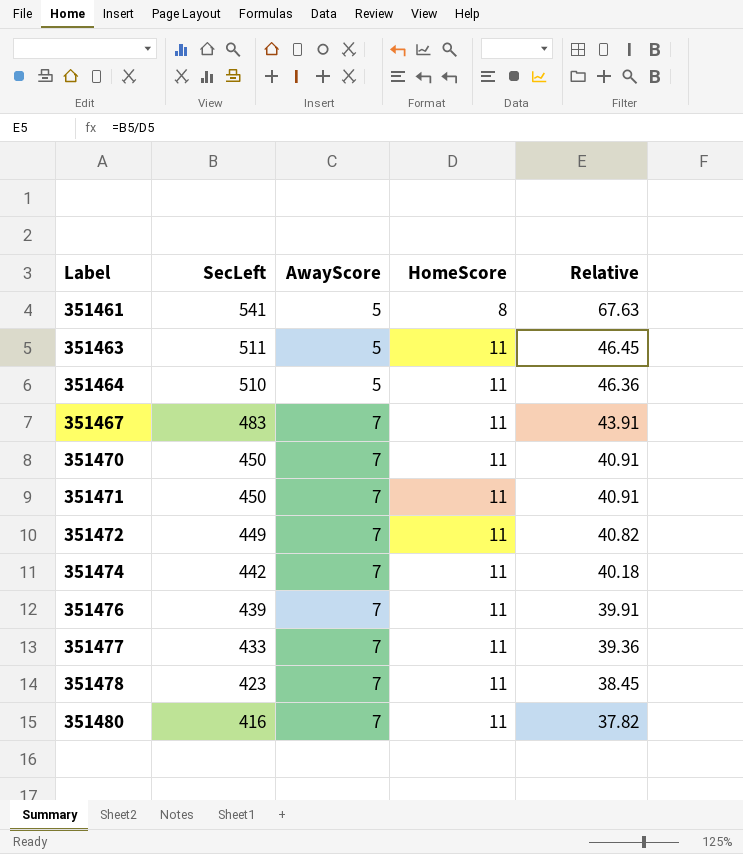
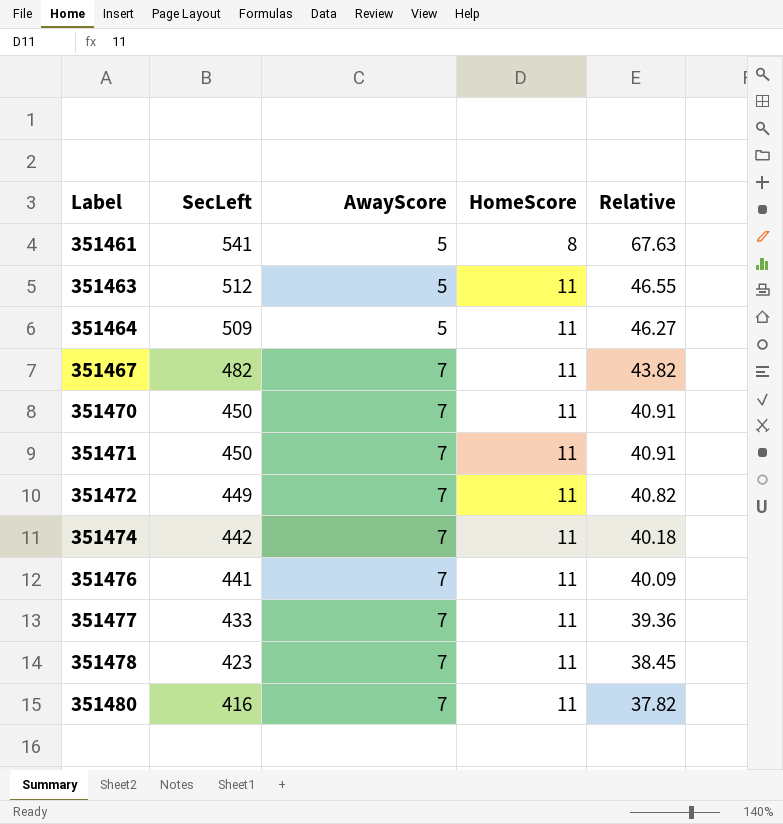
351463 | SecLeft: 511 -> 512
351463 | Relative: 46.45 -> 46.55
351464 | SecLeft: 510 -> 509
351464 | Relative: 46.36 -> 46.27
351467 | SecLeft: 483 -> 482
351467 | Relative: 43.91 -> 43.82
351476 | SecLeft: 439 -> 441
351476 | Relative: 39.91 -> 40.09

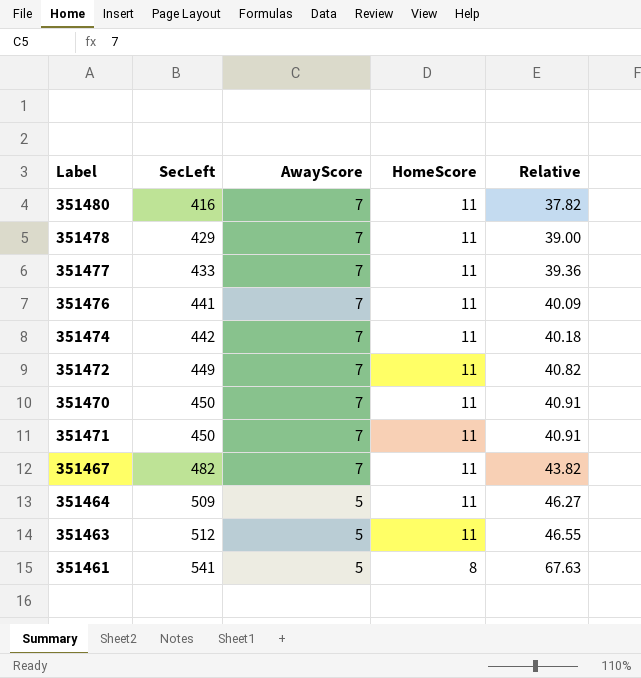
row order: Label ascending -> SecLeft ascending
351478 | SecLeft: 423 -> 429
351478 | Relative: 38.45 -> 39.00

